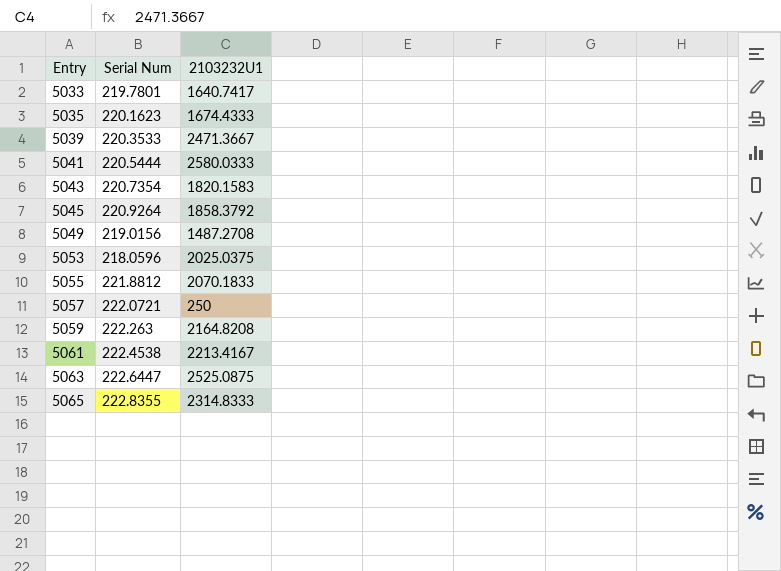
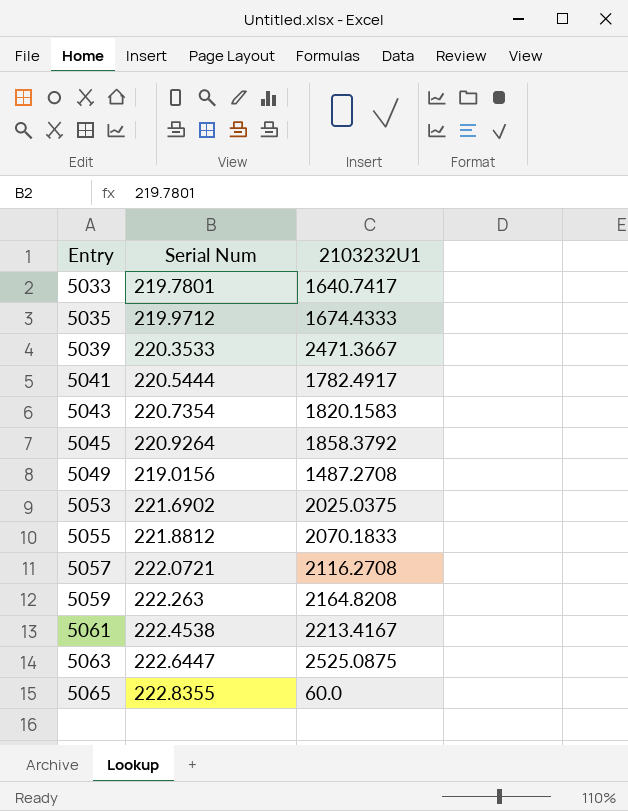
5035 | Serial Num: 220.1623 -> 219.9712
5041 | 2103232U1: 2580.0333 -> 1782.4917
5053 | Serial Num: 218.0596 -> 221.6902
5057 | 2103232U1: 250 -> 2116.2708
5065 | 2103232U1: 2314.8333 -> 60.0

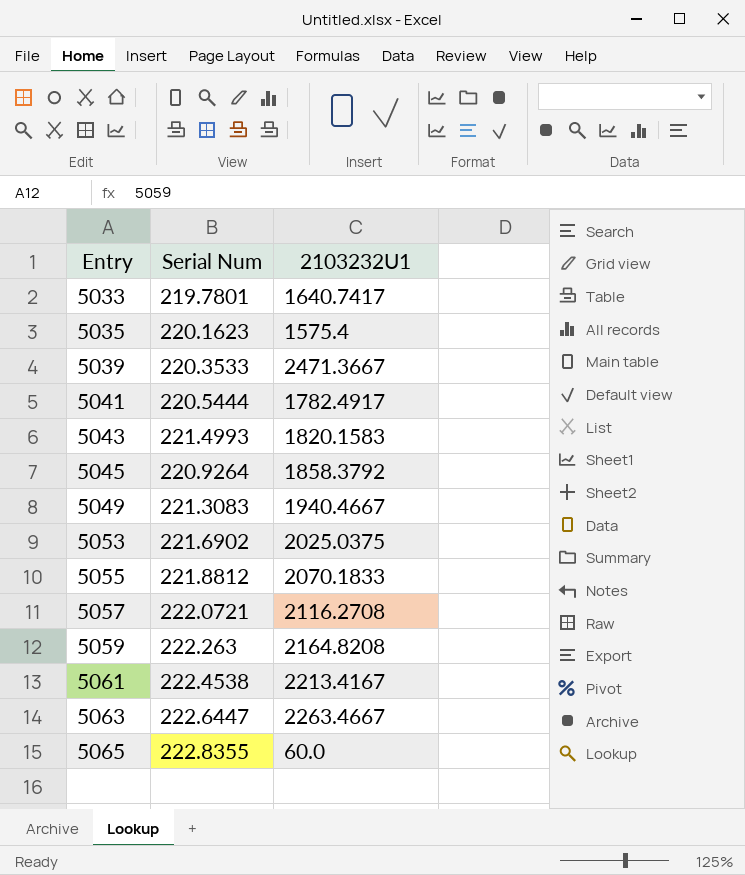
5035 | Serial Num: 219.9712 -> 220.1623
5035 | 2103232U1: 1674.4333 -> 1575.4
5043 | Serial Num: 220.7354 -> 221.4993
5049 | Serial Num: 219.0156 -> 221.3083
5049 | 2103232U1: 1487.2708 -> 1940.4667
5063 | 2103232U1: 2525.0875 -> 2263.4667

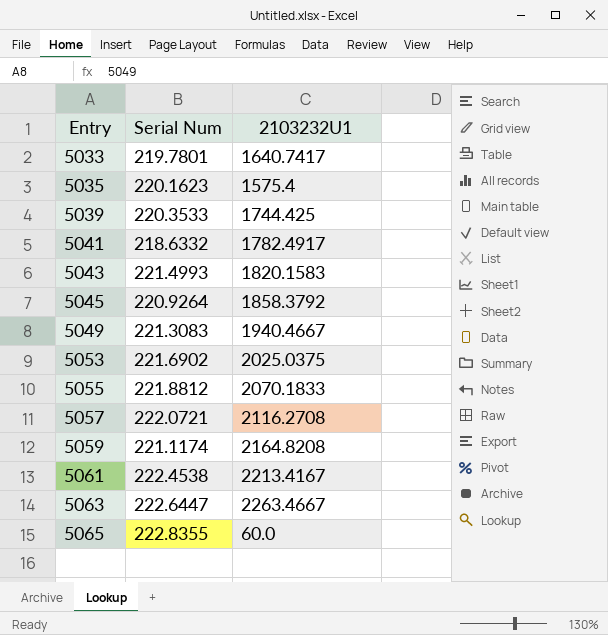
5039 | 2103232U1: 2471.3667 -> 1744.425
5041 | Serial Num: 220.5444 -> 218.6332
5059 | Serial Num: 222.263 -> 221.1174

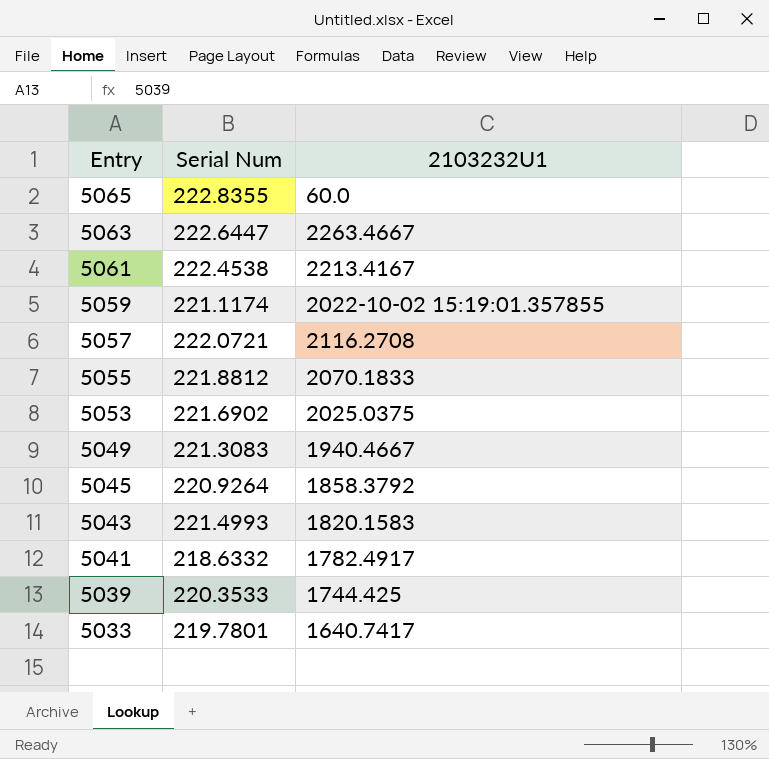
row order: Entry ascending -> Entry descending
row 5035: 220.1623 | 1575.4 -> none
5059 | 2103232U1: 2164.8208 -> 2022-10-02 15:19:01.357855

